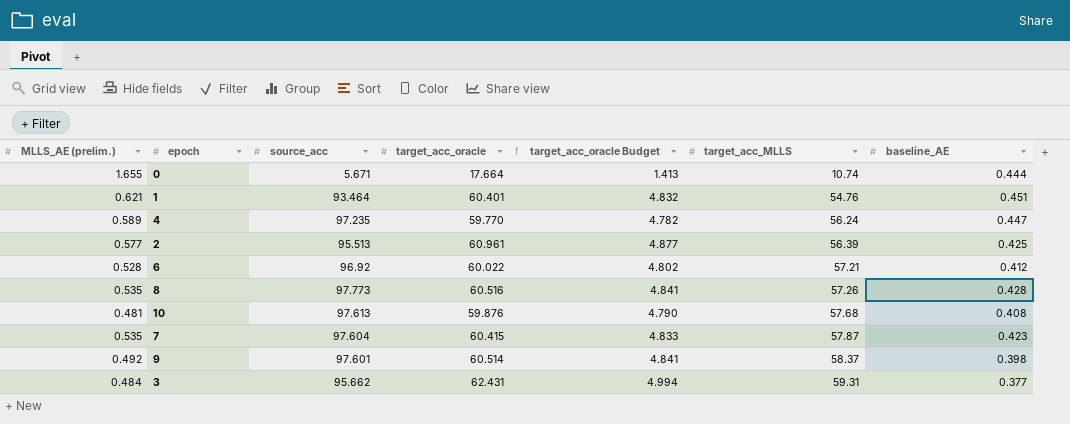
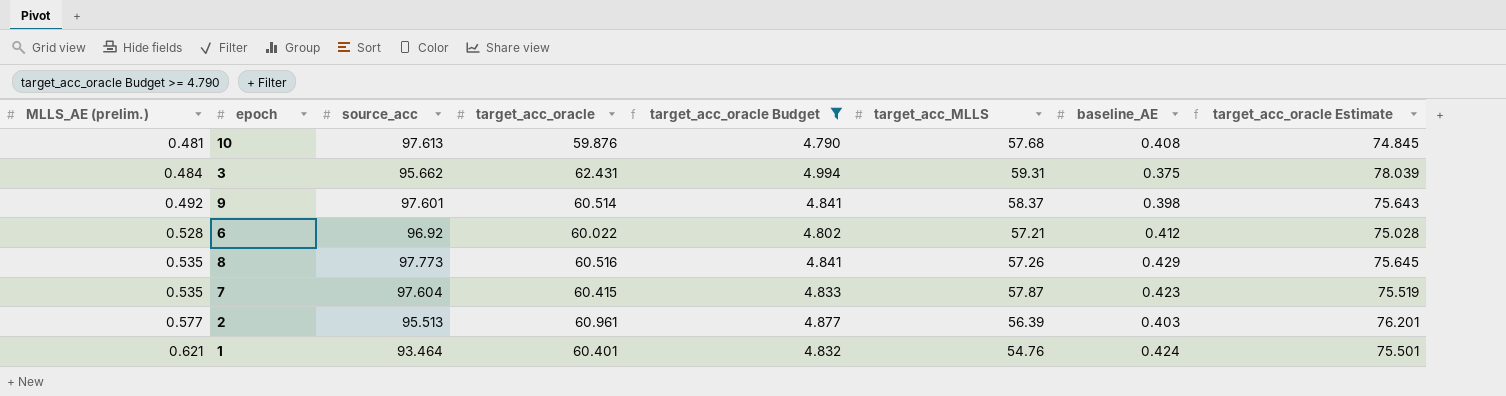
filter: none -> target_acc_oracle Budget >= 4.790
row order: target_acc_MLLS ascending -> MLLS_AE (prelim.) ascending
column target_acc_oracle Estimate | formula: none -> [target_acc_oracle] * 1.25
3 | baseline_AE: 0.377 -> 0.375
8 | baseline_AE: 0.428 -> 0.429
2 | baseline_AE: 0.425 -> 0.403
1 | baseline_AE: 0.451 -> 0.424

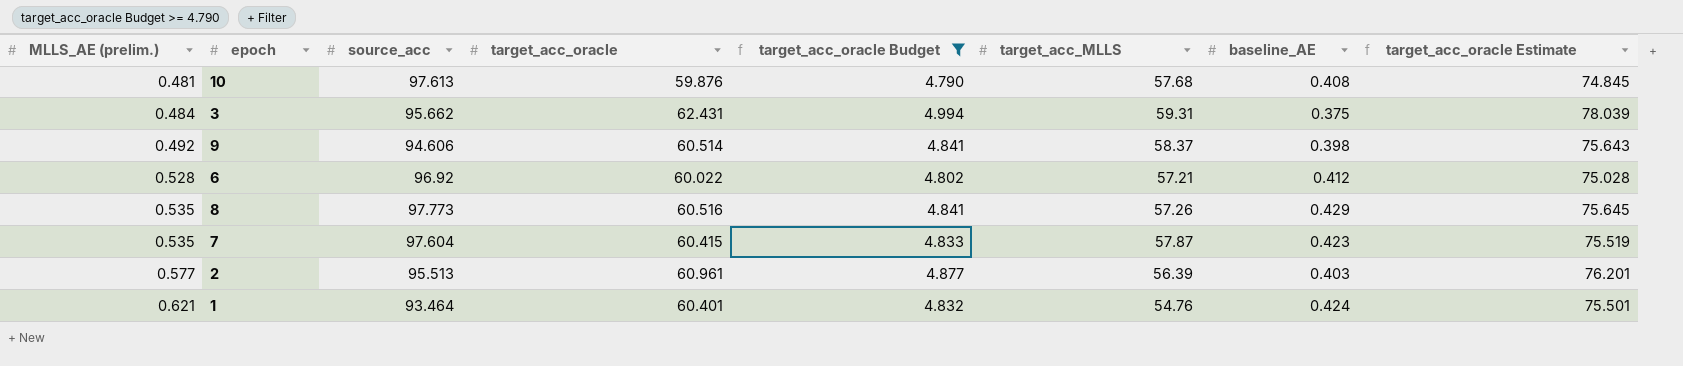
9 | source_acc: 97.601 -> 94.606

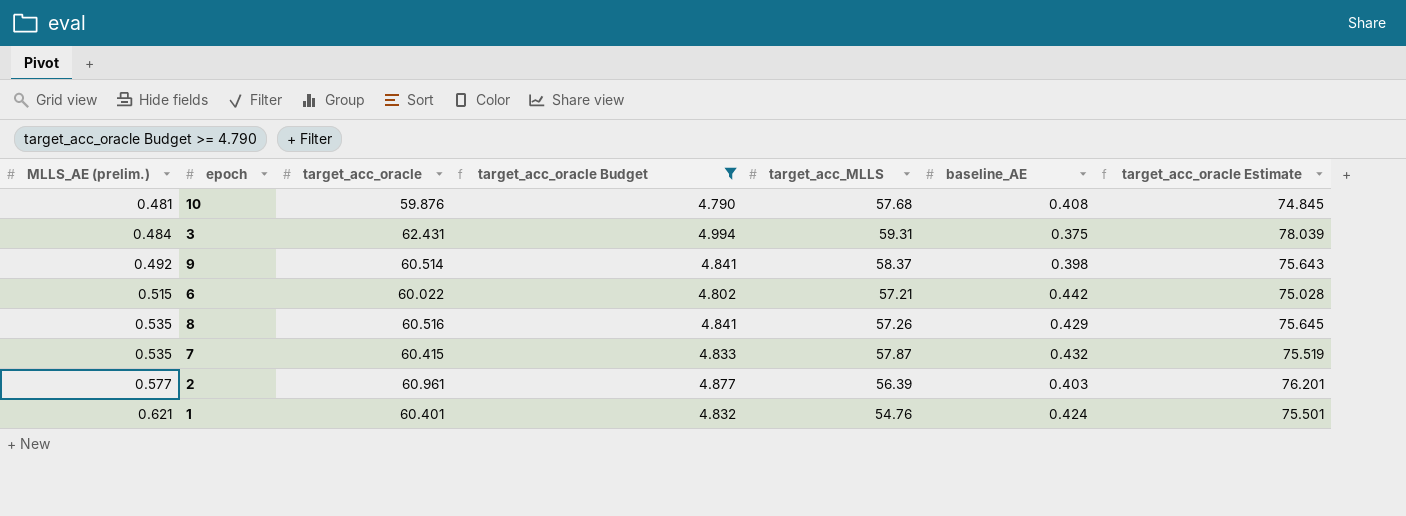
column source_acc | position: 3 -> none
6 | MLLS_AE (prelim.): 0.528 -> 0.515
6 | baseline_AE: 0.412 -> 0.442
7 | baseline_AE: 0.423 -> 0.432

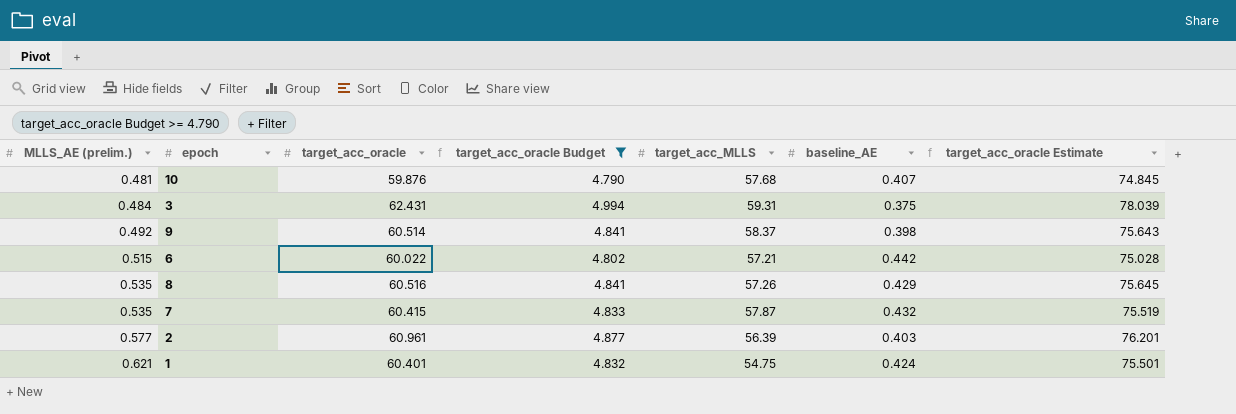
10 | baseline_AE: 0.408 -> 0.407
1 | target_acc_MLLS: 54.76 -> 54.75

